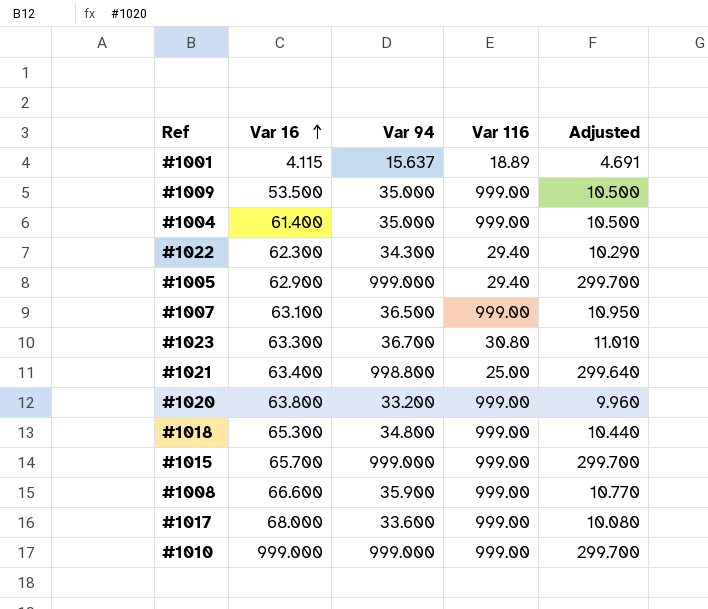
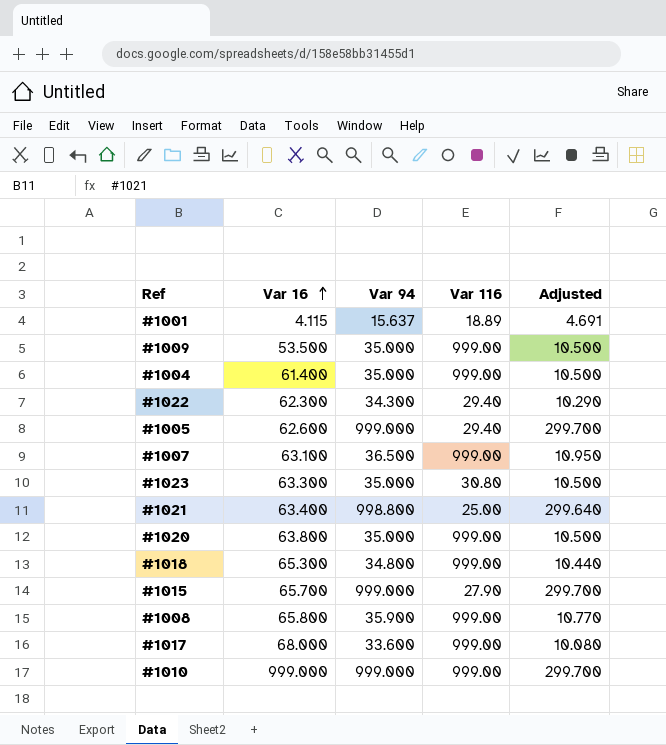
#1005 | Var 16: 62.900 -> 62.600
#1023 | Var 94: 36.700 -> 35.000
#1023 | Adjusted: 11.010 -> 10.500
#1020 | Var 94: 33.200 -> 35.000
#1020 | Adjusted: 9.960 -> 10.500
#1015 | Var 116: 999.00 -> 27.90
#1008 | Var 16: 66.600 -> 65.800

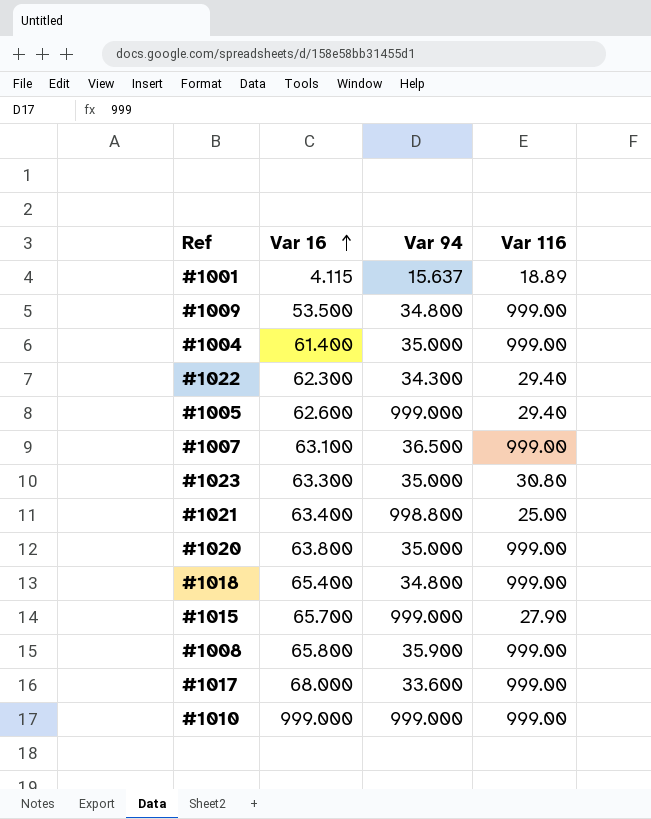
column Adjusted | formula: [Var 94] * 0.3 -> none
#1009 | Var 94: 35.000 -> 34.800
#1018 | Var 16: 65.300 -> 65.400

